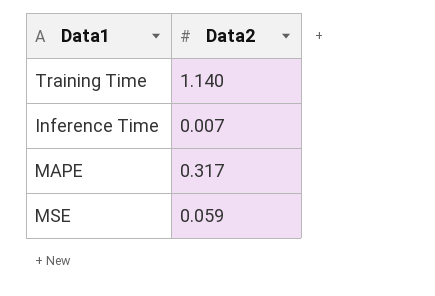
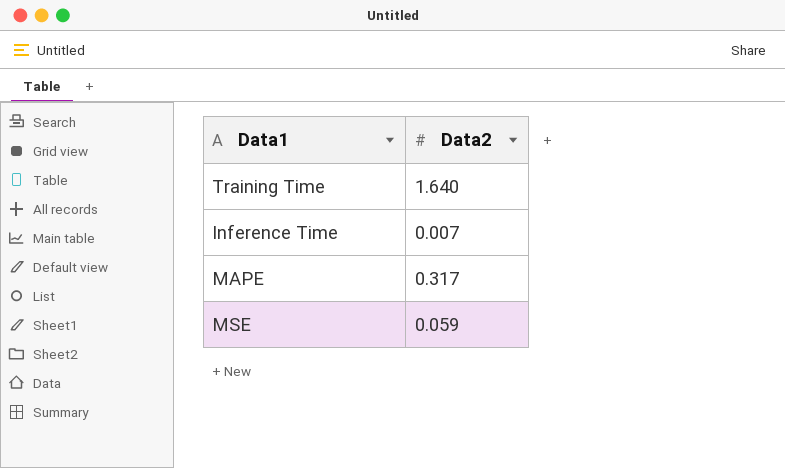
Training Time | Data2: 1.140 -> 1.640

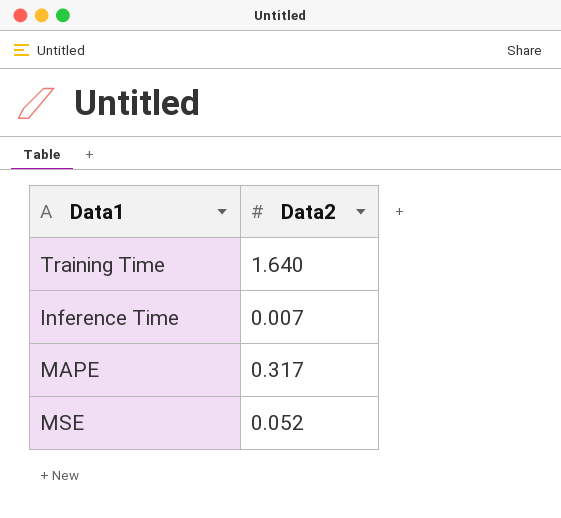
MSE | Data2: 0.059 -> 0.052

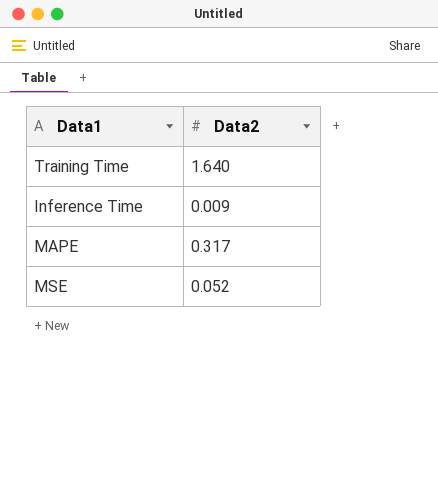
Inference Time | Data2: 0.007 -> 0.009

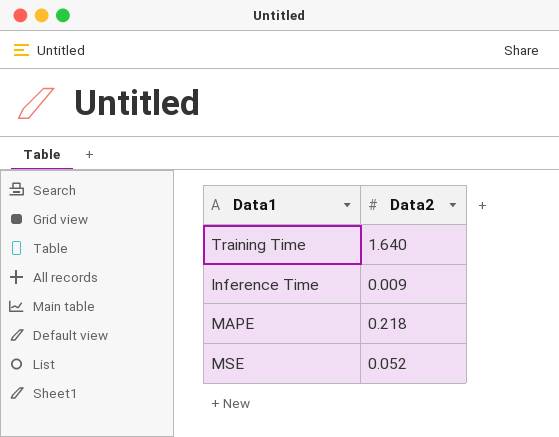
MAPE | Data2: 0.317 -> 0.218

